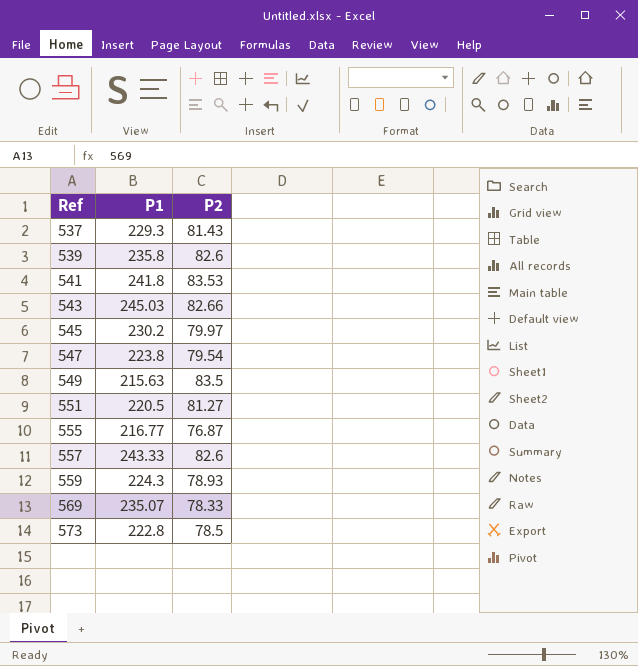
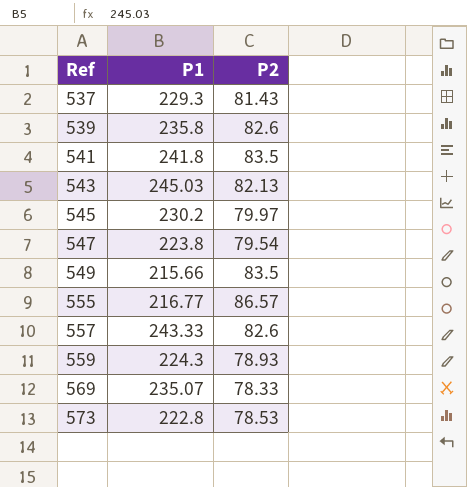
row 551: 220.5 | 81.27 -> none
541 | P2: 83.53 -> 83.5
543 | P2: 82.66 -> 82.13
549 | P1: 215.63 -> 215.66
555 | P2: 76.87 -> 86.57
573 | P2: 78.5 -> 78.53

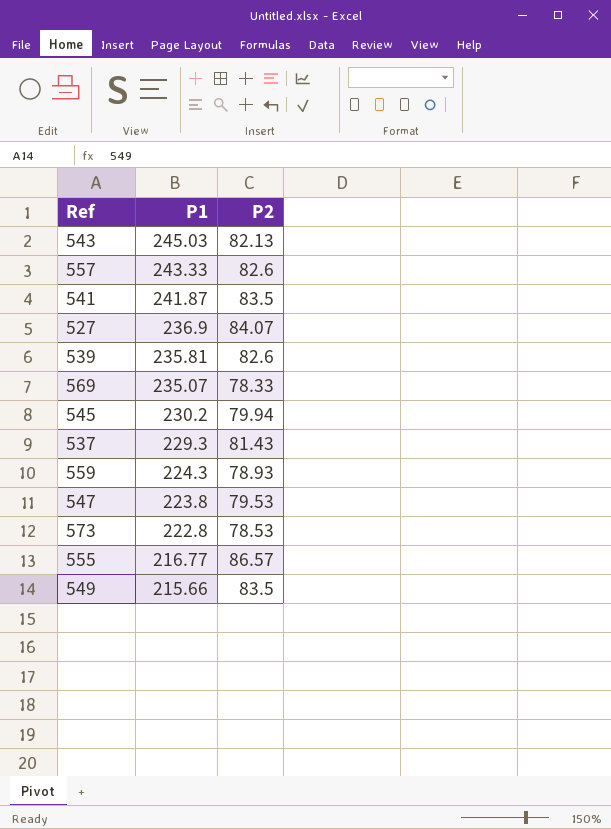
row order: Ref ascending -> P1 descending
541 | P1: 241.8 -> 241.87
row 527: none -> 236.9 | 84.07
539 | P1: 235.8 -> 235.81
545 | P2: 79.97 -> 79.94
547 | P2: 79.54 -> 79.53

